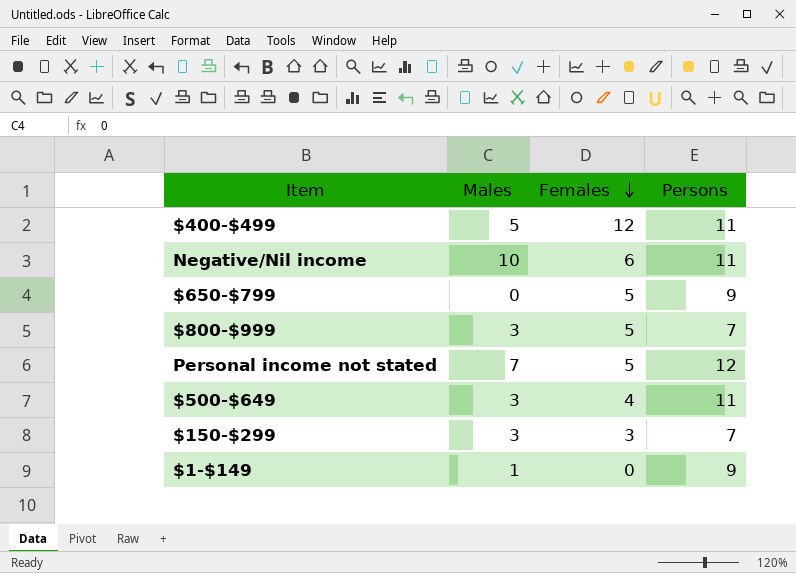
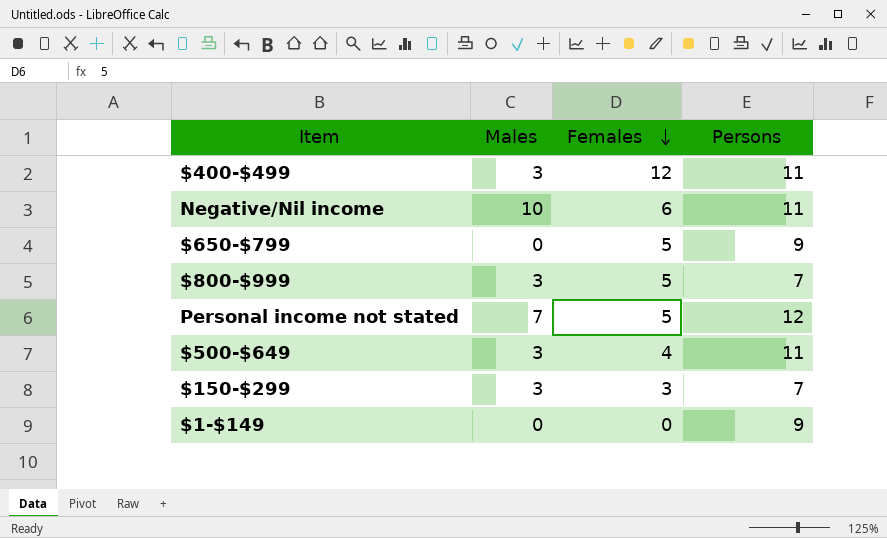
$400-$499 | Males: 5 -> 3
$1-$149 | Males: 1 -> 0

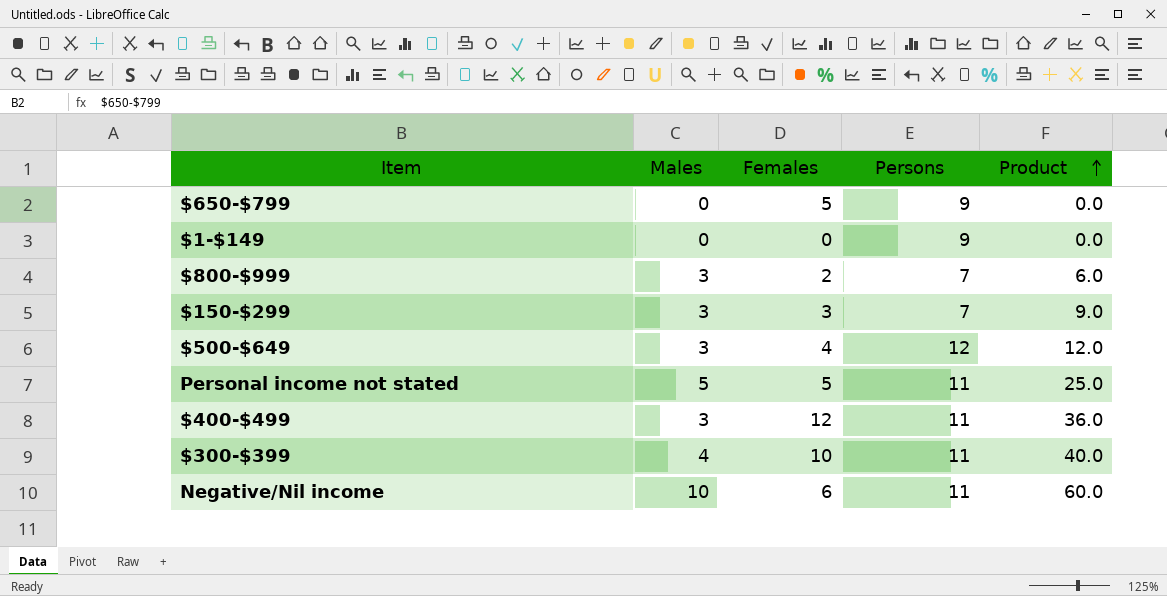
row order: Females descending -> Product ascending
column Product | formula: none -> [Males] * [Females]
$800-$999 | Females: 5 -> 2
$500-$649 | Persons: 11 -> 12
Personal income not stated | Males: 7 -> 5
Personal income not stated | Persons: 12 -> 11
row $300-$399: none -> 4 | 10 | 11 | 40.0

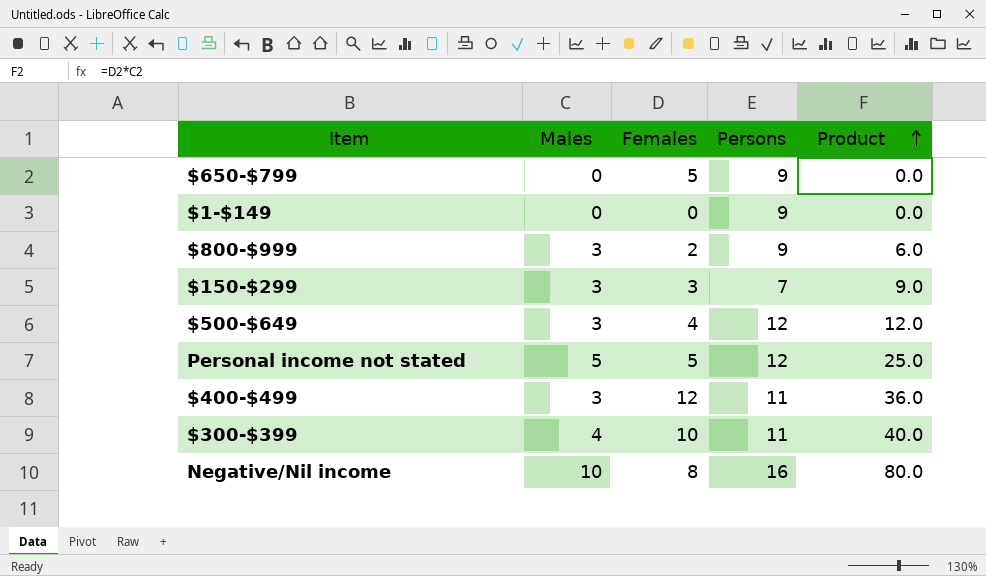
$800-$999 | Persons: 7 -> 9
Personal income not stated | Persons: 11 -> 12
Negative/Nil income | Females: 6 -> 8
Negative/Nil income | Persons: 11 -> 16
Negative/Nil income | Product: 60.0 -> 80.0

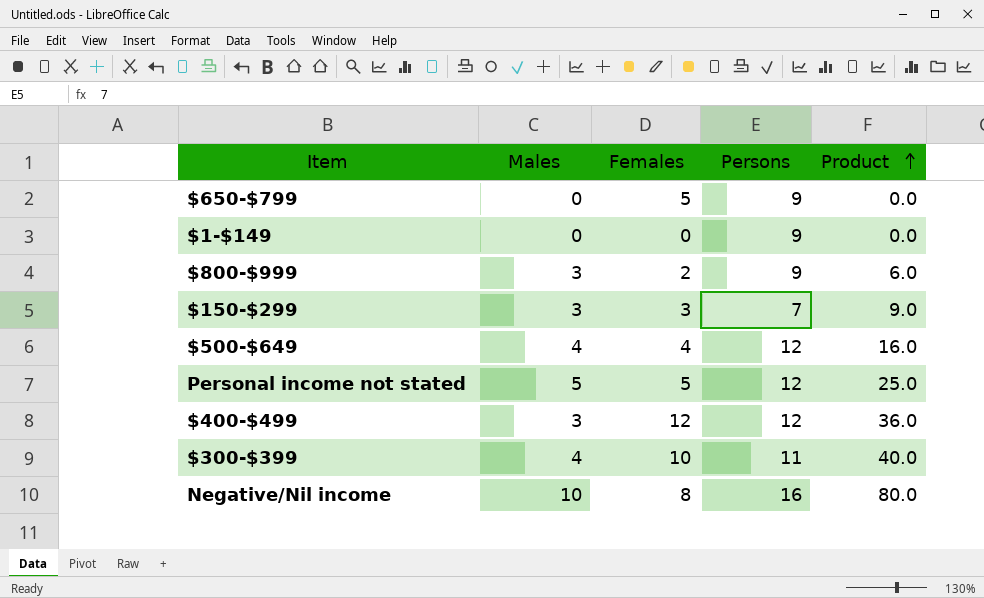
$500-$649 | Males: 3 -> 4
$500-$649 | Product: 12.0 -> 16.0
$400-$499 | Persons: 11 -> 12

